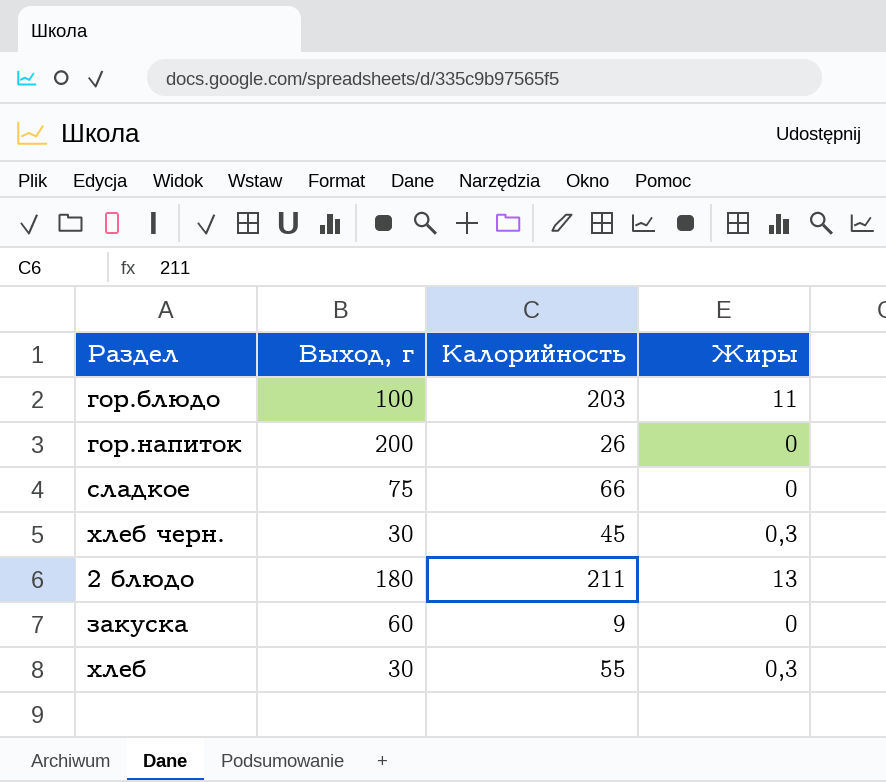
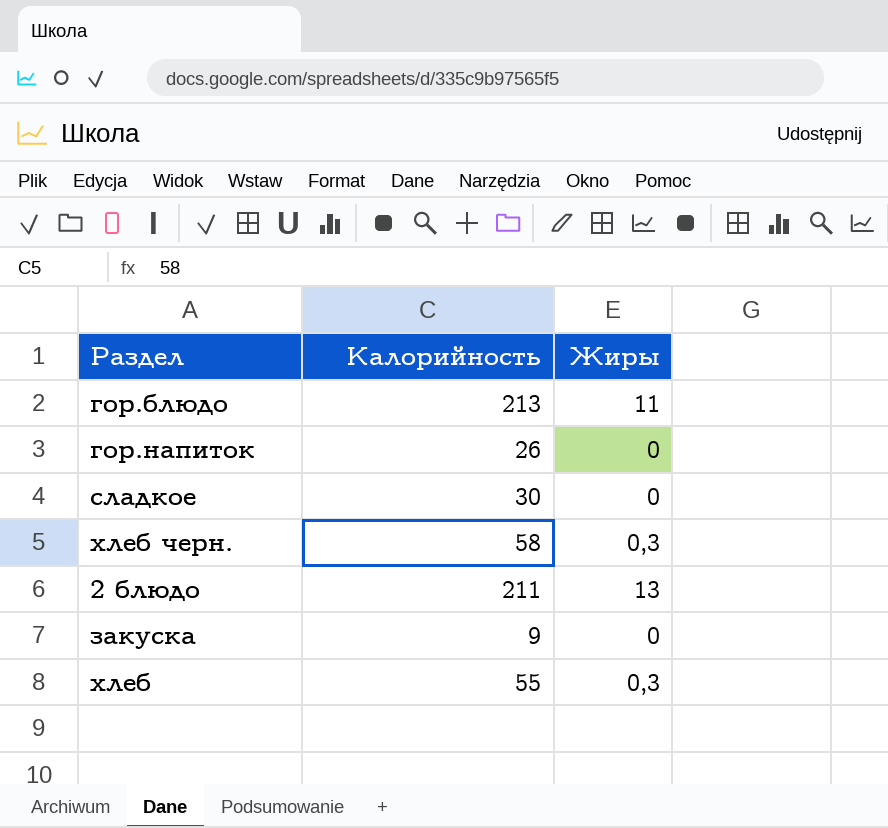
column Выход, г | position: 2 -> none
гор.блюдо | Калорийность: 203 -> 213
сладкое | Калорийность: 66 -> 30
хлеб черн. | Калорийность: 45 -> 58

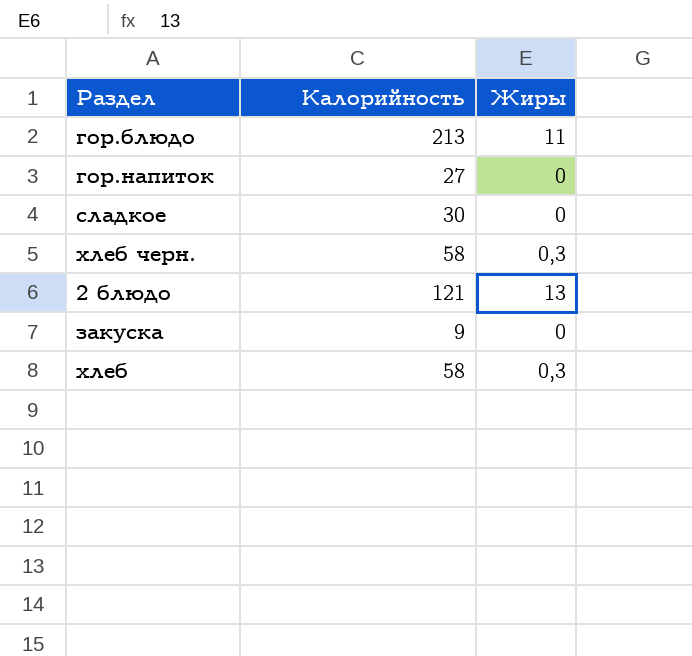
гор.напиток | Калорийность: 26 -> 27
2 блюдо | Калорийность: 211 -> 121
хлеб | Калорийность: 55 -> 58

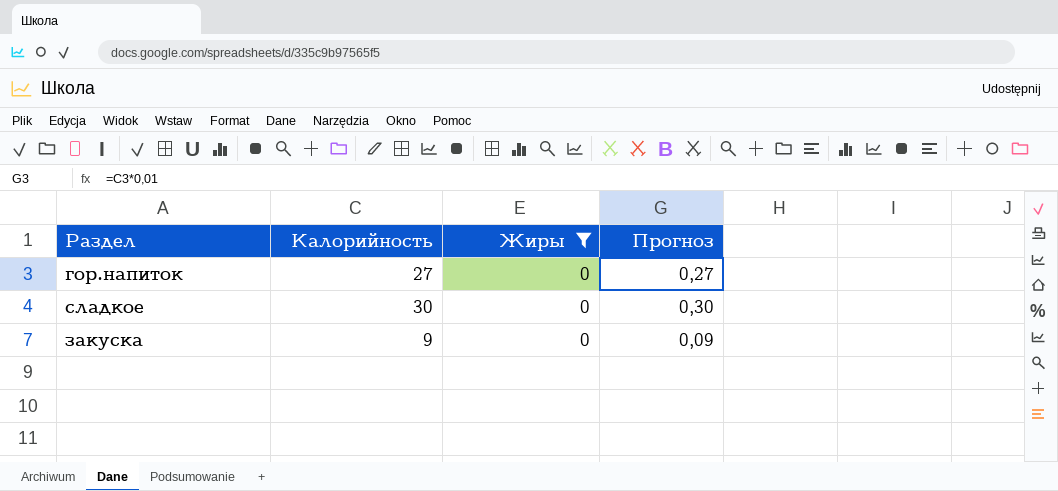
filter: none -> Жиры = 0
column Прогноз | formula: none -> [Калорийность] * 0,01

